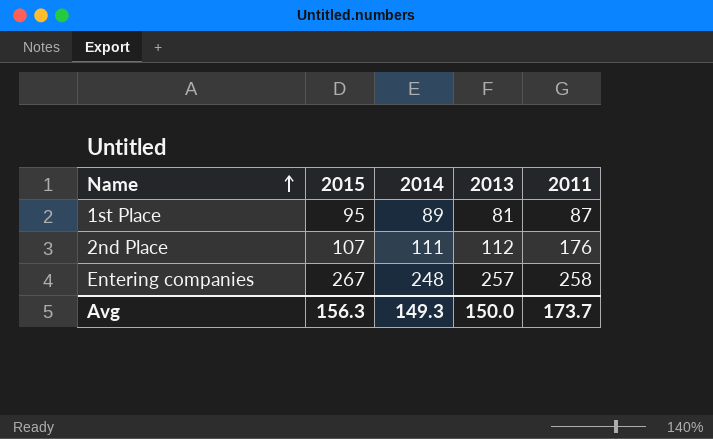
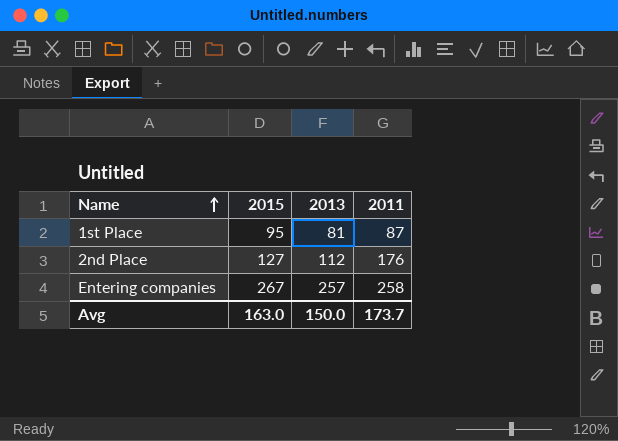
column 2014 | position: 3 -> none
2nd Place | 2015: 107 -> 127
Avg | 2015: 156.3 -> 163.0

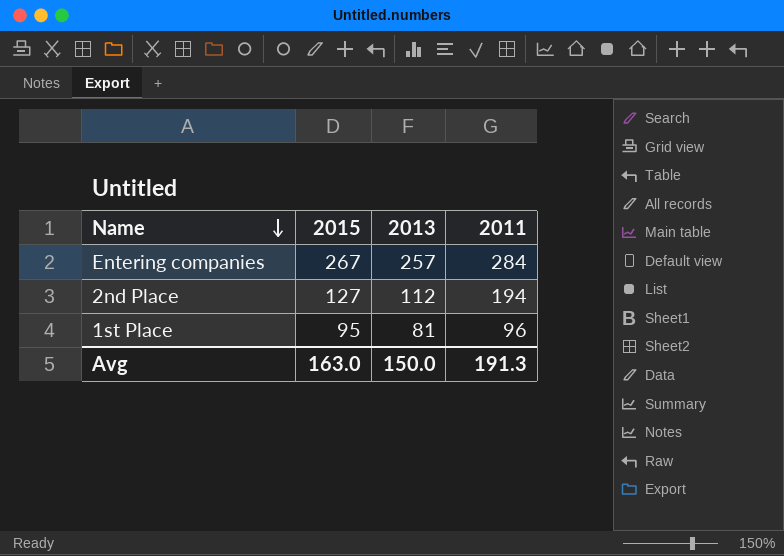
row order: Name ascending -> Name descending
Entering companies | 2011: 258 -> 284
2nd Place | 2011: 176 -> 194
1st Place | 2011: 87 -> 96
Avg | 2011: 173.7 -> 191.3

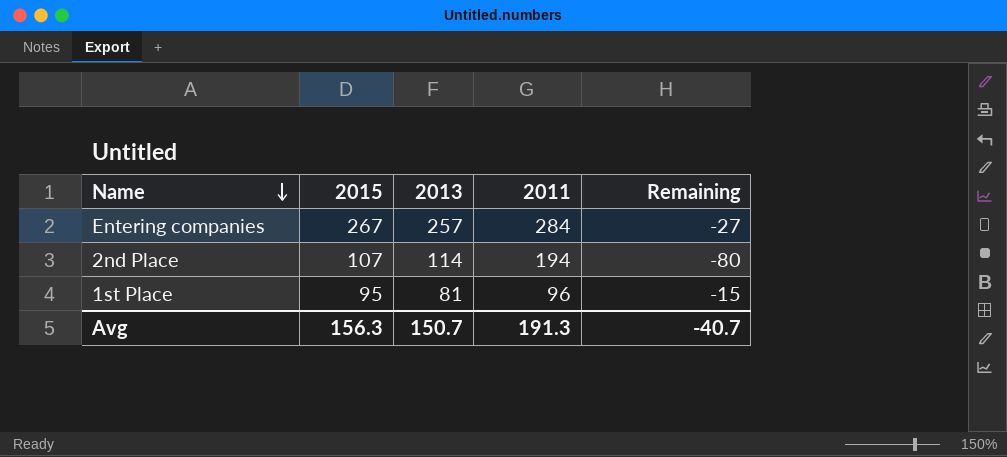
column Remaining | formula: none -> [2013] - [2011]
2nd Place | 2015: 127 -> 107
2nd Place | 2013: 112 -> 114
Avg | 2015: 163.0 -> 156.3
Avg | 2013: 150.0 -> 150.7

